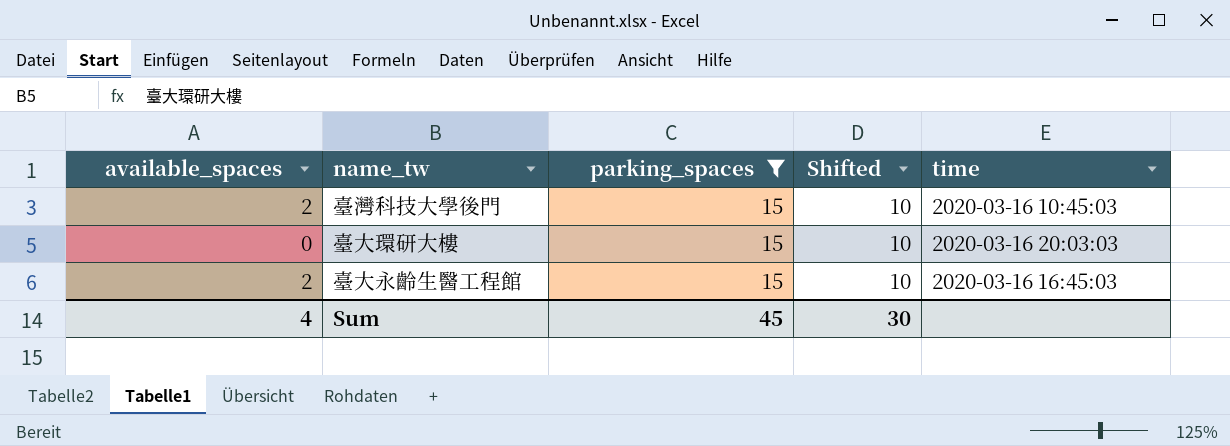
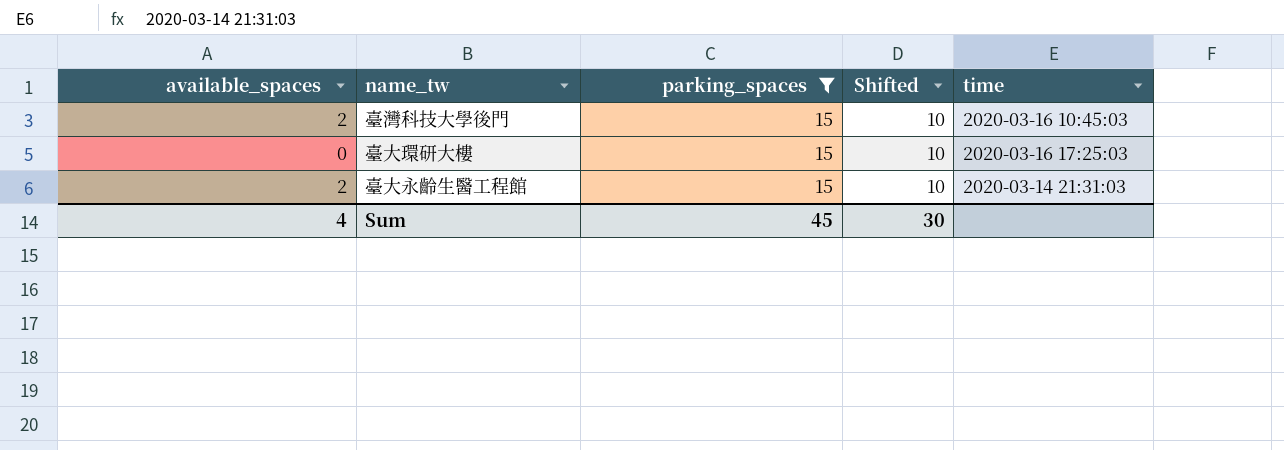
臺大環研大樓 | time: 2020-03-16 20:03:03 -> 2020-03-16 17:25:03
臺大永齡生醫工程館 | time: 2020-03-16 16:45:03 -> 2020-03-14 21:31:03

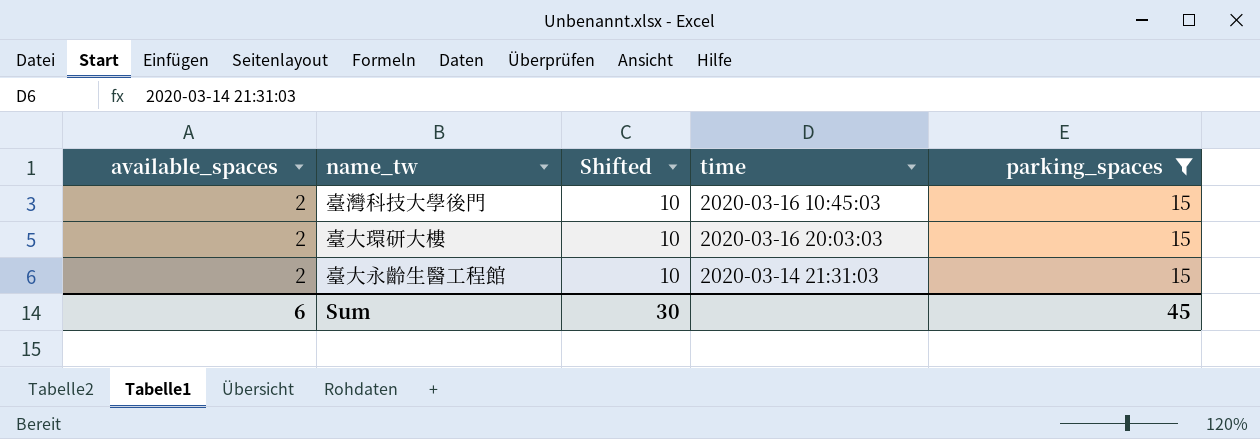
column parking_spaces | position: 3 -> 5
臺大環研大樓 | available_spaces: 0 -> 2
臺大環研大樓 | time: 2020-03-16 17:25:03 -> 2020-03-16 20:03:03
Sum | available_spaces: 4 -> 6

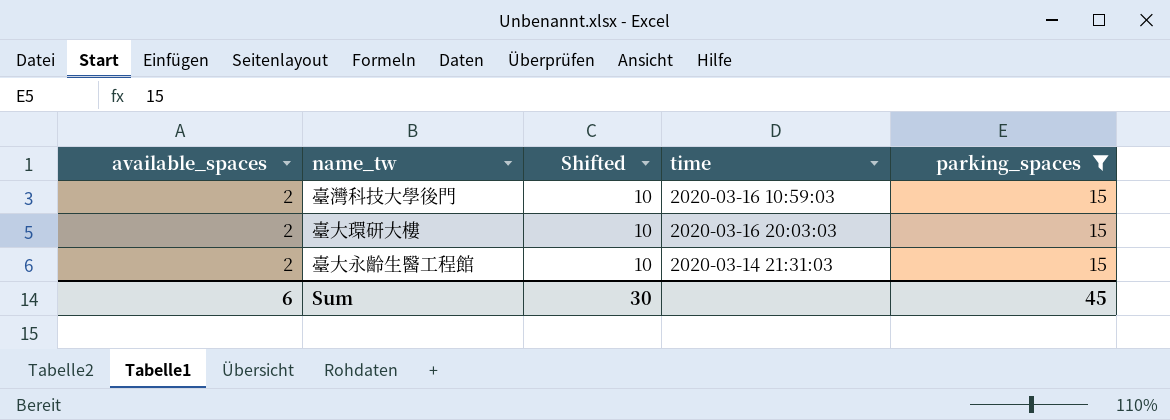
臺灣科技大學後門 | time: 2020-03-16 10:45:03 -> 2020-03-16 10:59:03

